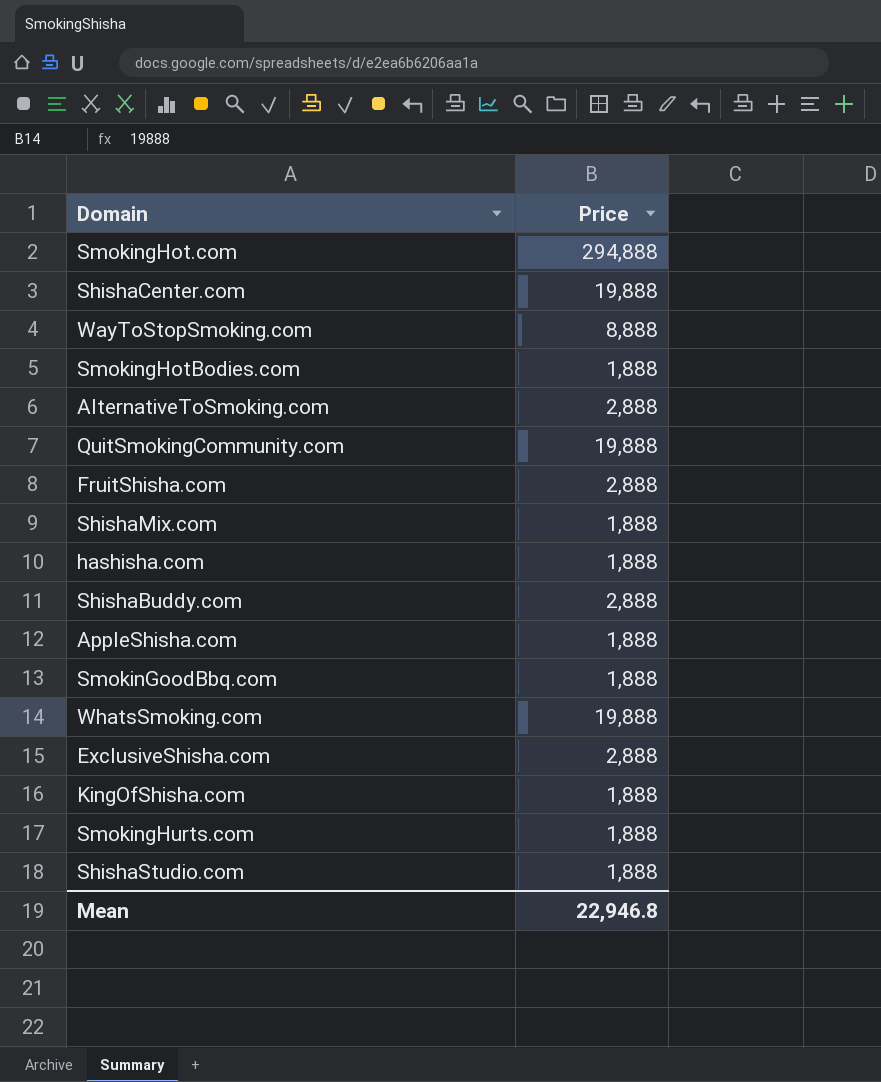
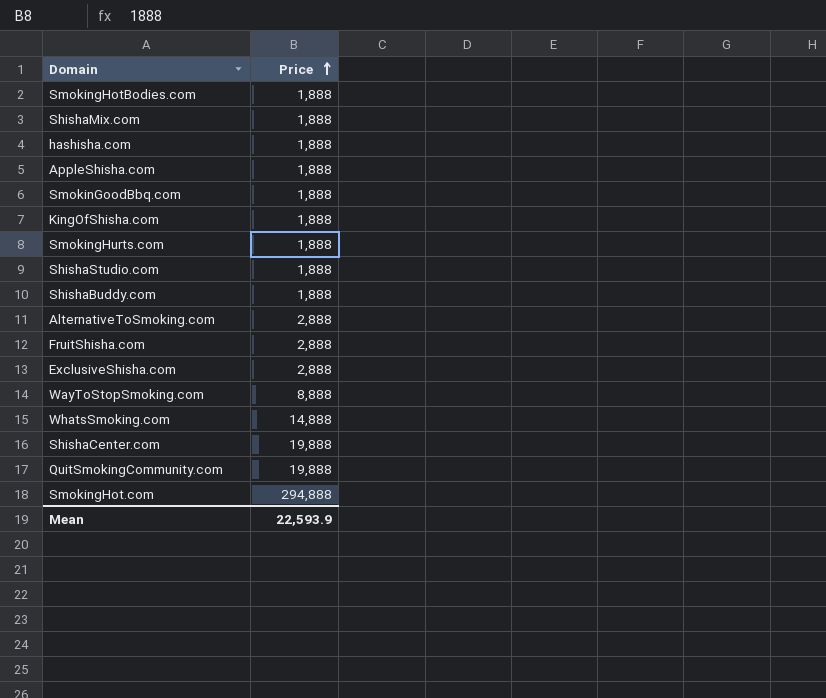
row order: none -> Price ascending
ShishaBuddy.com | Price: 2,888 -> 1,888
WhatsSmoking.com | Price: 19,888 -> 14,888
Mean | Price: 22,946.8 -> 22,593.9

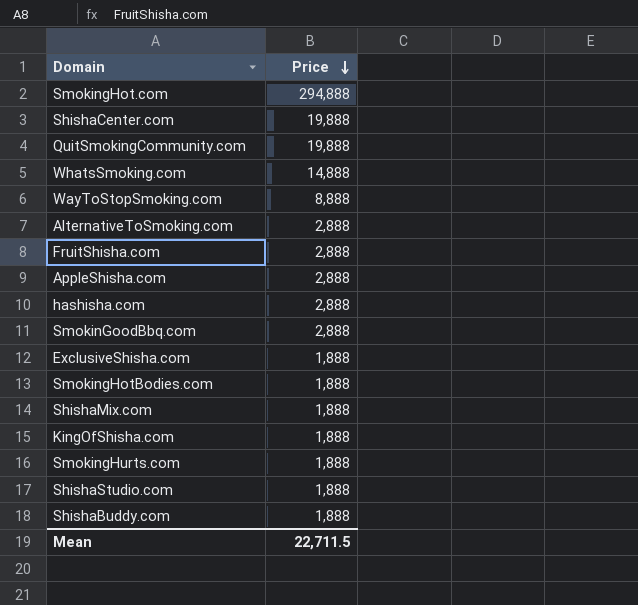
row order: Price ascending -> Price descending
AppleShisha.com | Price: 1,888 -> 2,888
hashisha.com | Price: 1,888 -> 2,888
SmokinGoodBbq.com | Price: 1,888 -> 2,888
ExclusiveShisha.com | Price: 2,888 -> 1,888
Mean | Price: 22,593.9 -> 22,711.5

